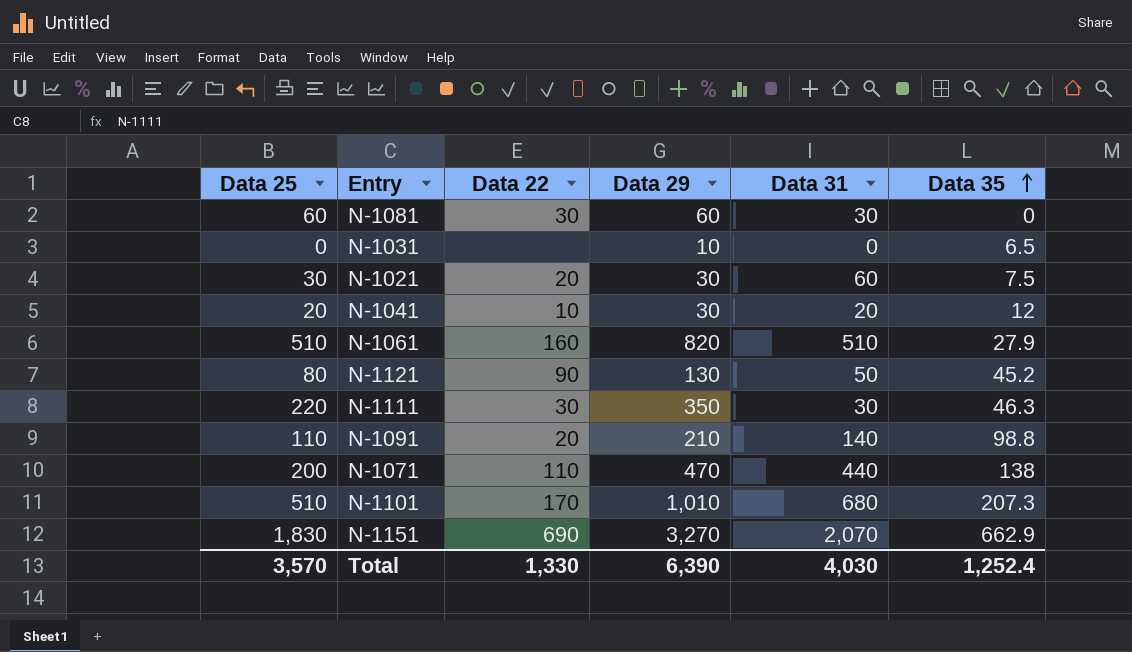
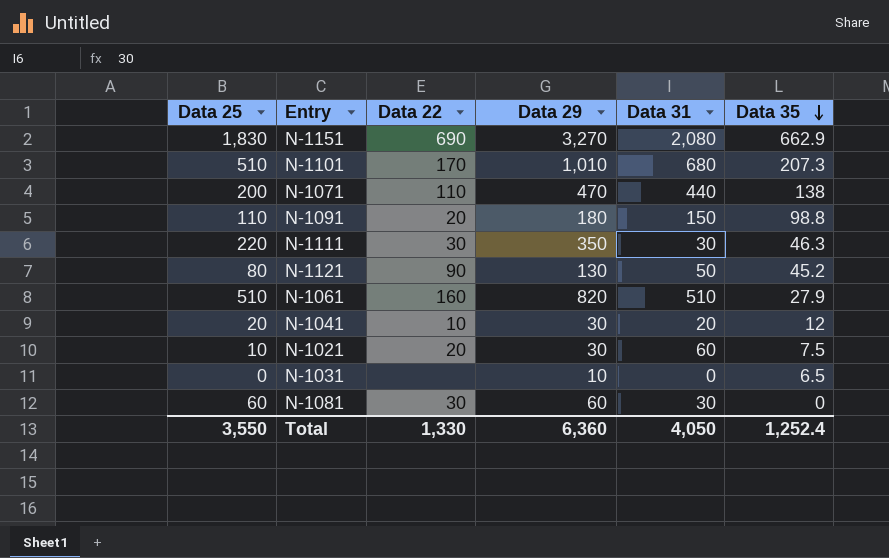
row order: Data 35 ascending -> Data 35 descending
N-1151 | Data 31: 2,070 -> 2,080
N-1091 | Data 29: 210 -> 180
N-1091 | Data 31: 140 -> 150
N-1021 | Data 25: 30 -> 10
Total | Data 25: 3,570 -> 3,550
Total | Data 29: 6,390 -> 6,360
Total | Data 31: 4,030 -> 4,050

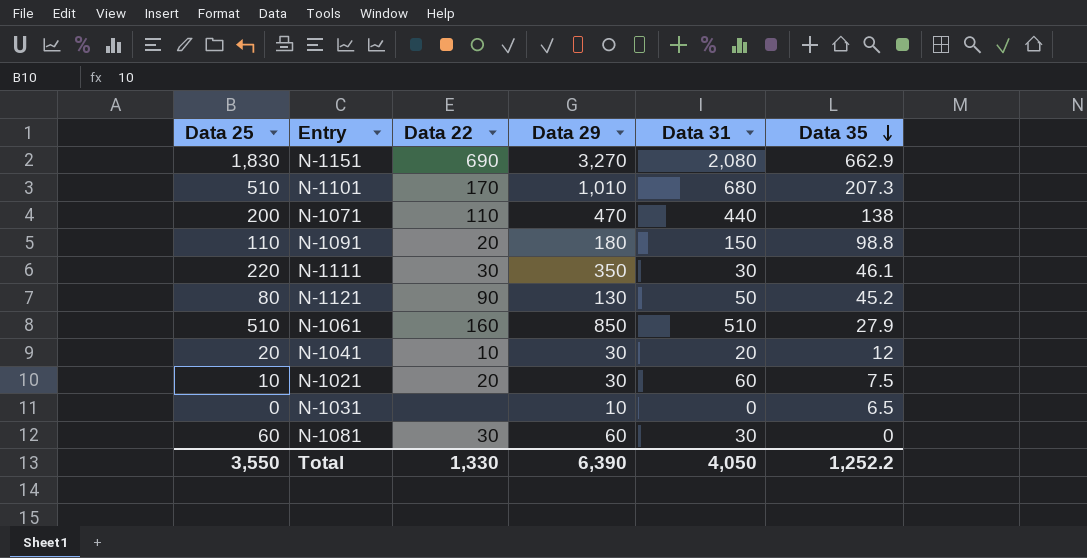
N-1111 | Data 35: 46.3 -> 46.1
N-1061 | Data 29: 820 -> 850
Total | Data 29: 6,360 -> 6,390
Total | Data 35: 1,252.4 -> 1,252.2

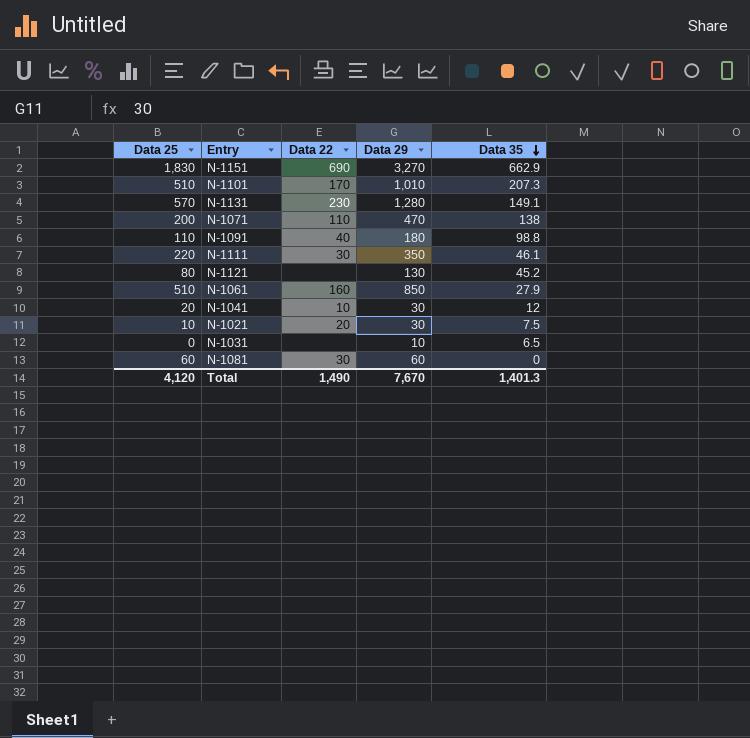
column Data 31 | position: 5 -> none
row N-1131: none -> 570 | 230 | 1,280 | 149.1
N-1091 | Data 22: 20 -> 40
N-1121 | Data 22: 90 -> none
Total | Data 25: 3,550 -> 4,120
Total | Data 22: 1,330 -> 1,490
Total | Data 29: 6,390 -> 7,670
Total | Data 35: 1,252.2 -> 1,401.3

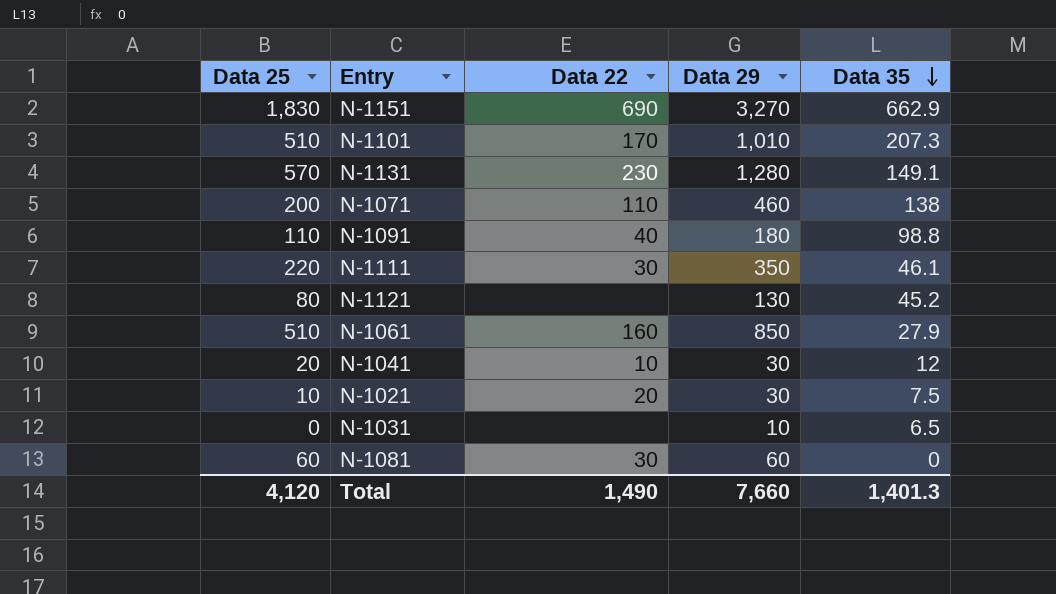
N-1071 | Data 29: 470 -> 460
Total | Data 29: 7,670 -> 7,660

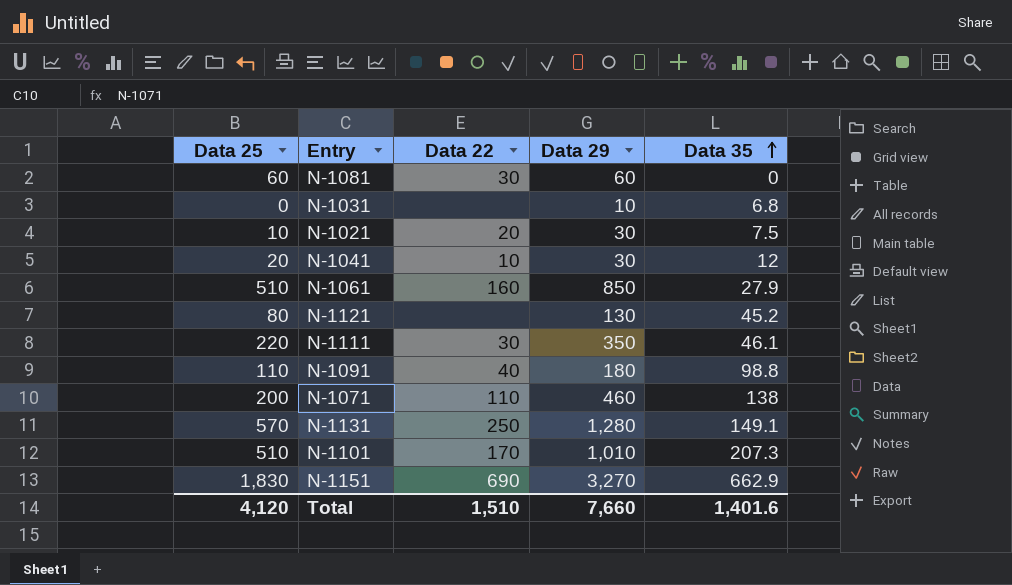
row order: Data 35 descending -> Data 35 ascending
N-1031 | Data 35: 6.5 -> 6.8
N-1131 | Data 22: 230 -> 250
Total | Data 22: 1,490 -> 1,510
Total | Data 35: 1,401.3 -> 1,401.6

